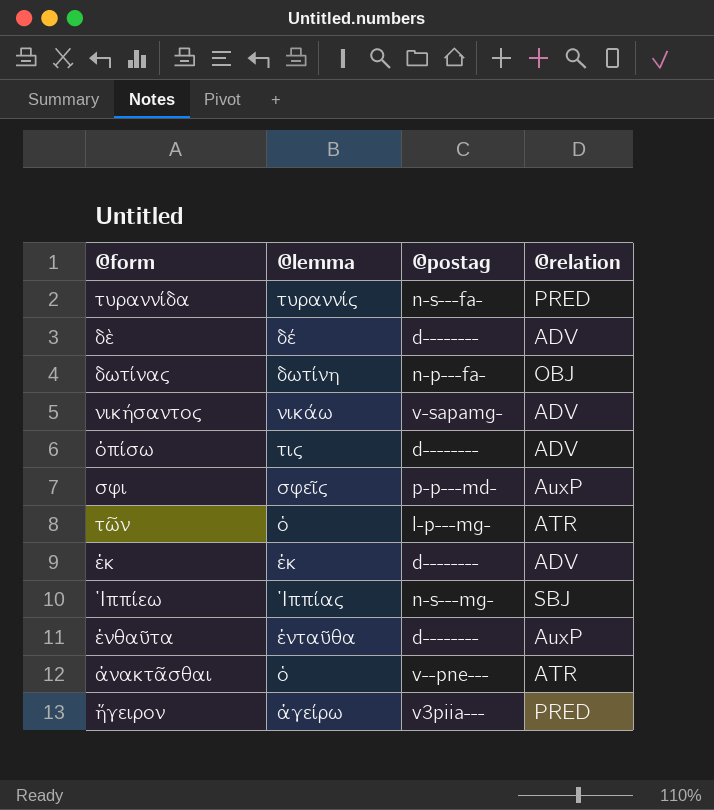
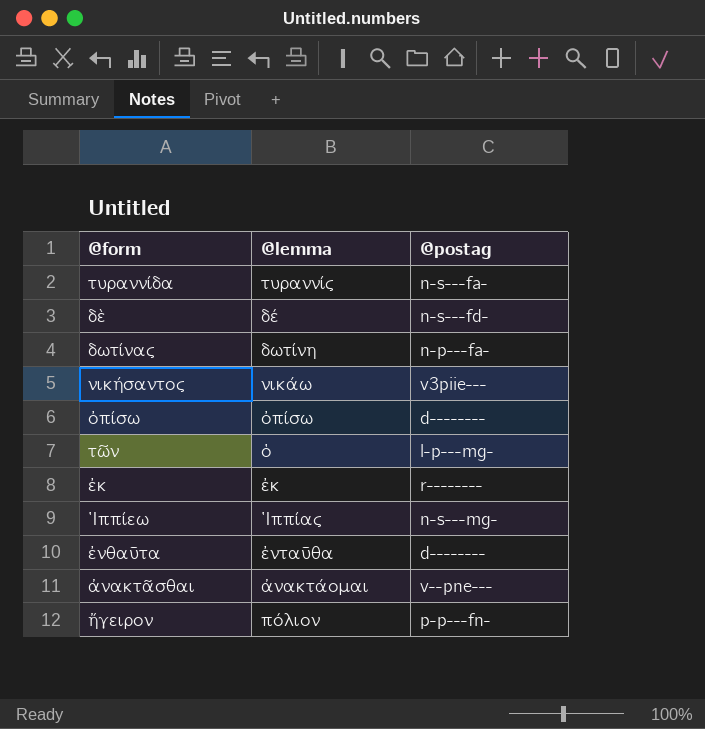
column @relation | position: 4 -> none
row σφι: σφεῖς | p-p---md- | AuxP -> none
δὲ | @postag: d-------- -> n-s---fd-
νικήσαντος | @postag: v-sapamg- -> v3piie---
ὀπίσω | @lemma: τις -> ὀπίσω
ἐκ | @postag: d-------- -> r--------
ἀνακτᾶσθαι | @lemma: ὁ -> ἀνακτάομαι
ἤγειρον | @lemma: ἀγείρω -> πόλιον
ἤγειρον | @postag: v3piia--- -> p-p---fn-

